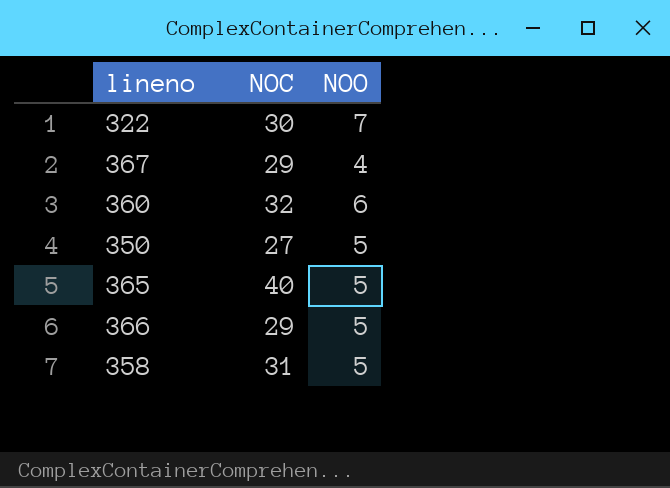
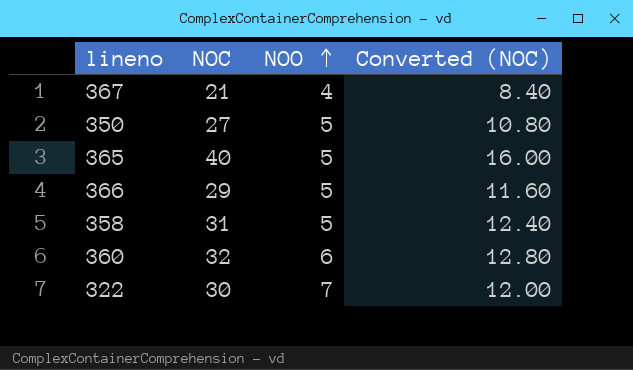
row order: none -> NOO ascending
column Converted (NOC) | formula: none -> [NOC] * 0.4
367 | NOC: 29 -> 21

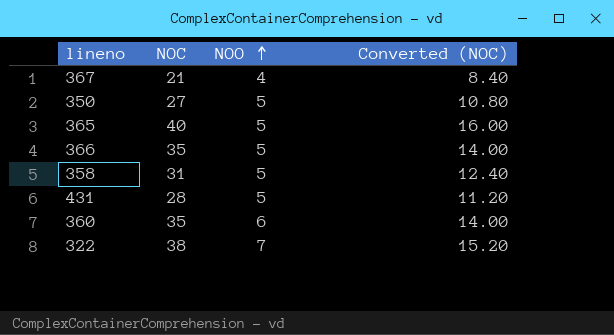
366 | NOC: 29 -> 35
366 | Converted (NOC): 11.60 -> 14.00
row 431: none -> 28 | 5 | 11.20
360 | NOC: 32 -> 35
360 | Converted (NOC): 12.80 -> 14.00
322 | NOC: 30 -> 38
322 | Converted (NOC): 12.00 -> 15.20

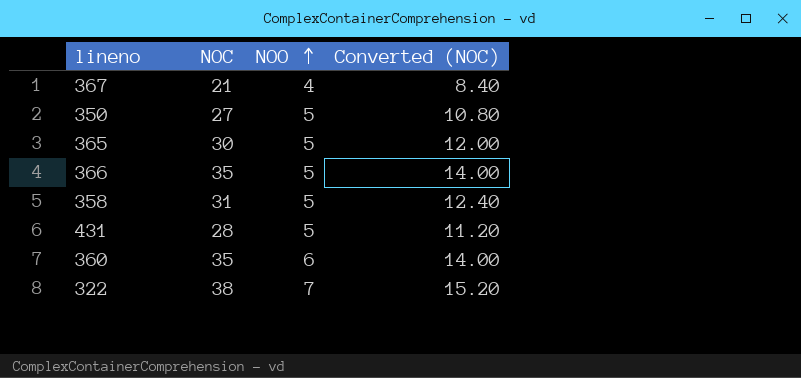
365 | NOC: 40 -> 30
365 | Converted (NOC): 16.00 -> 12.00

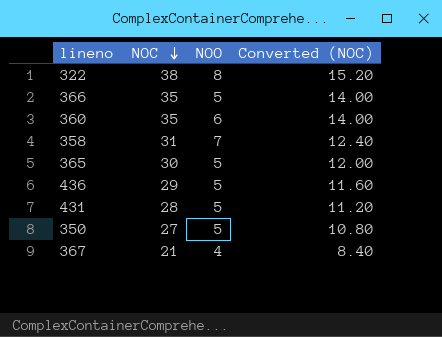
row order: NOO ascending -> NOC descending
322 | NOO: 7 -> 8
358 | NOO: 5 -> 7
row 436: none -> 29 | 5 | 11.60

